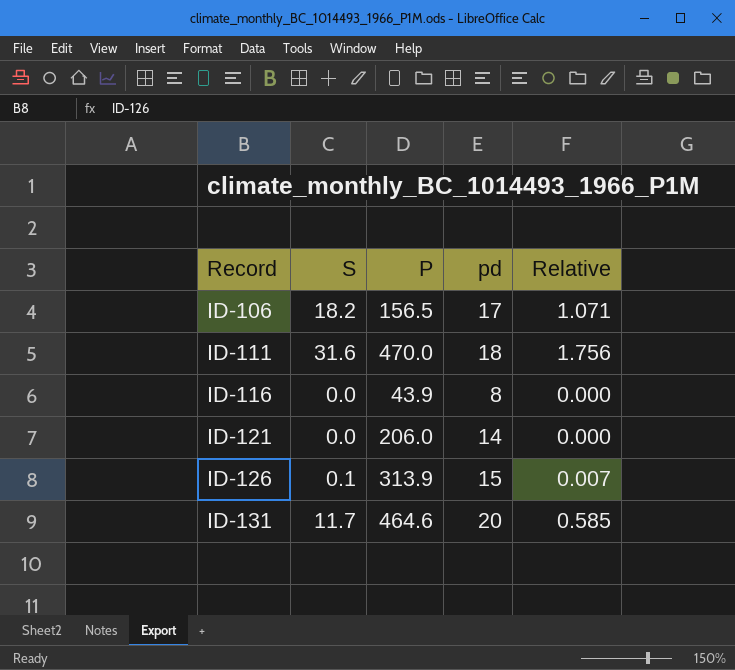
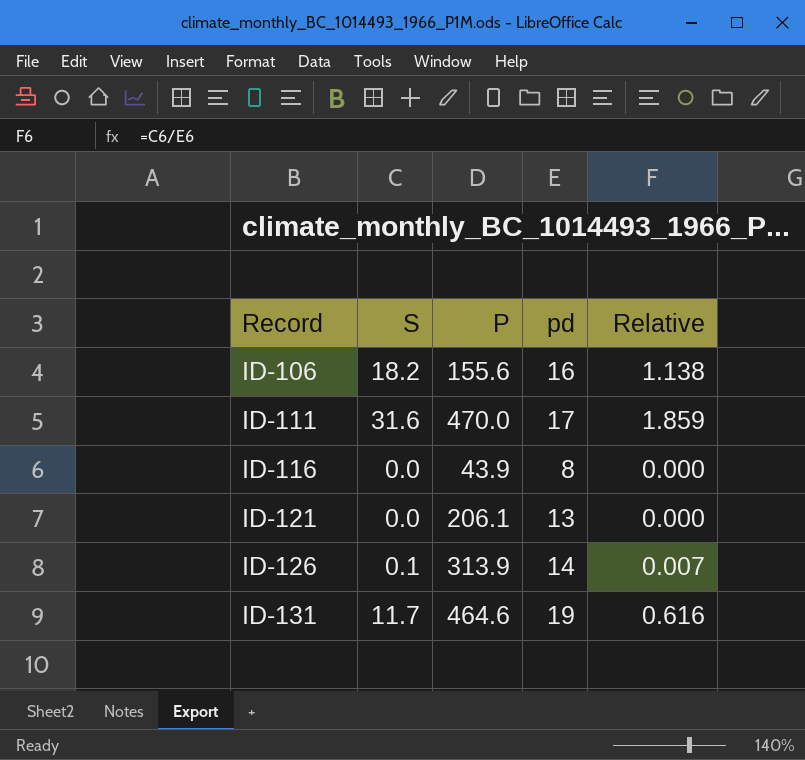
ID-106 | P: 156.5 -> 155.6
ID-106 | pd: 17 -> 16
ID-106 | Relative: 1.071 -> 1.138
ID-111 | pd: 18 -> 17
ID-111 | Relative: 1.756 -> 1.859
ID-121 | P: 206.0 -> 206.1
ID-121 | pd: 14 -> 13
ID-126 | pd: 15 -> 14
ID-131 | pd: 20 -> 19
ID-131 | Relative: 0.585 -> 0.616

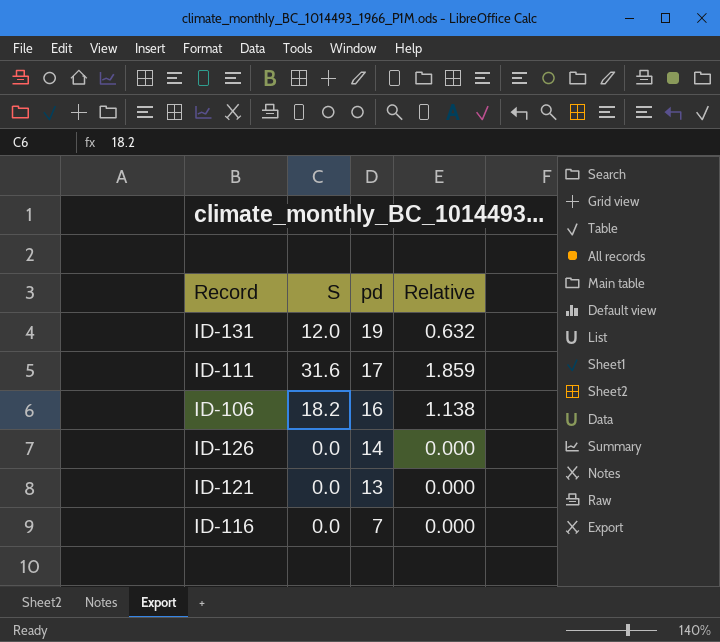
row order: Record ascending -> pd descending
column P | position: 3 -> none
ID-131 | S: 11.7 -> 12.0
ID-131 | Relative: 0.616 -> 0.632
ID-126 | S: 0.1 -> 0.0
ID-126 | Relative: 0.007 -> 0.000
ID-116 | pd: 8 -> 7

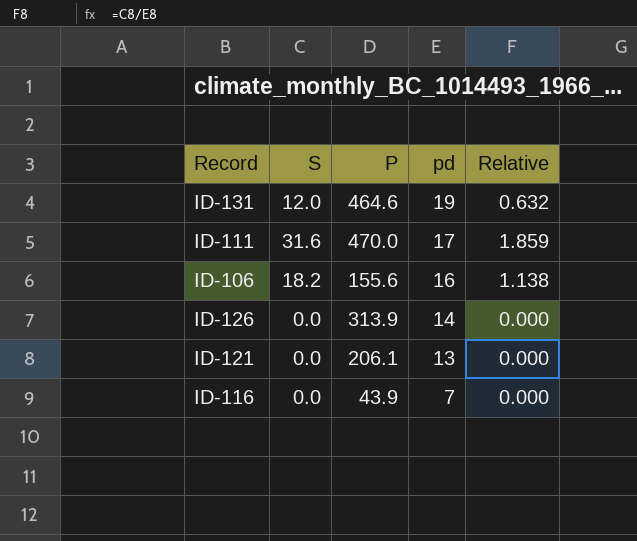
column P | position: none -> 3

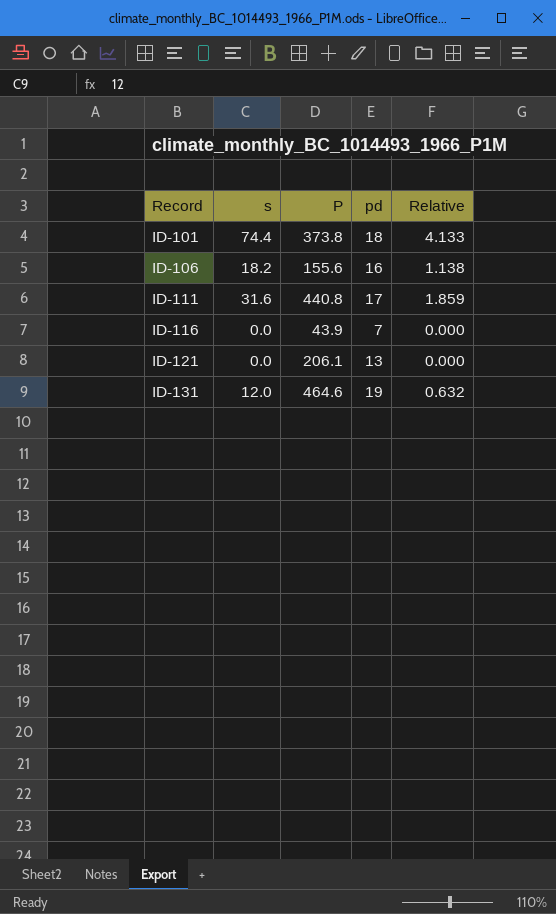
row order: pd descending -> Record ascending
column name: S -> s
row ID-126: 0.0 | 313.9 | 14 | 0.000 -> none
row ID-101: none -> 74.4 | 373.8 | 18 | 4.133
ID-111 | P: 470.0 -> 440.8

